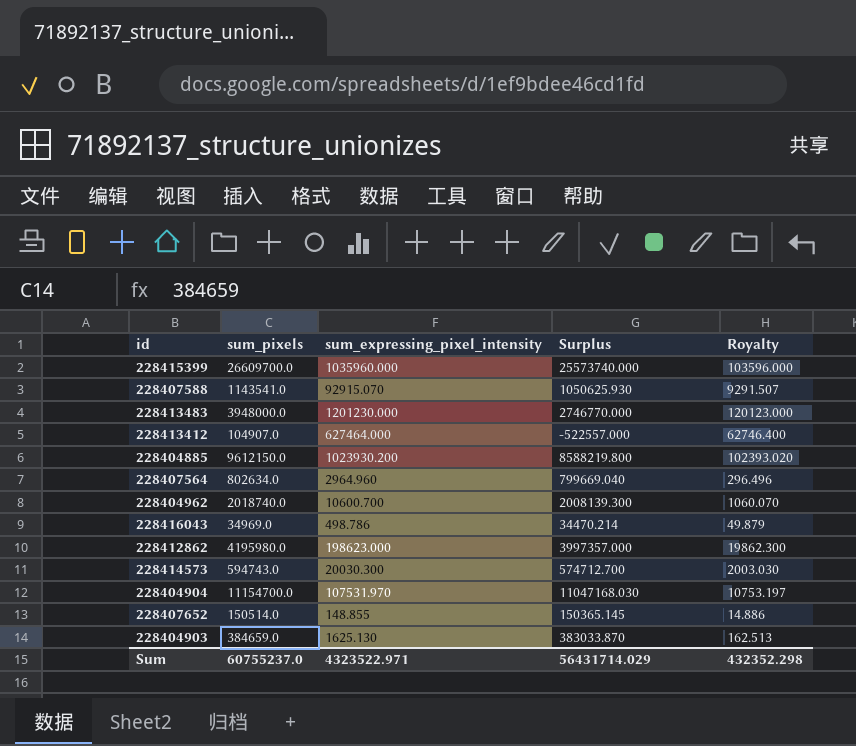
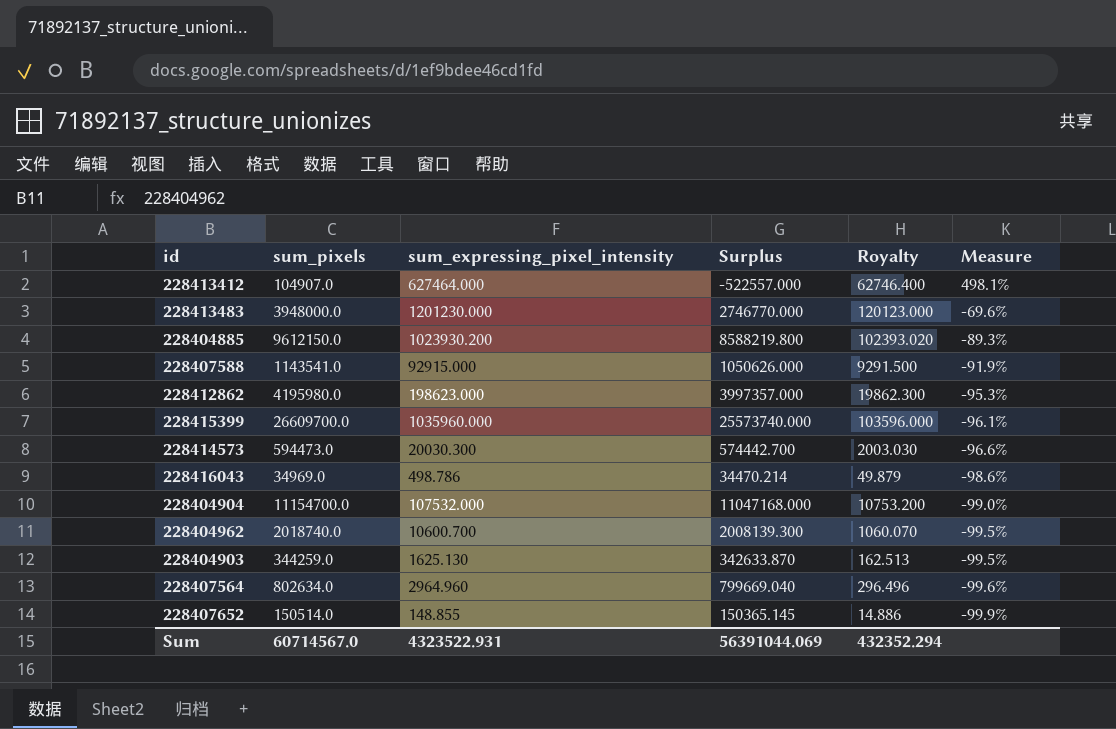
row order: none -> Measure descending
column Measure | formula: none -> ([sum_expressing_pixel_intensity] - [sum_pixels]) / [sum_pixels]
228407588 | sum_expressing_pixel_intensity: 92915.070 -> 92915.000
228407588 | Surplus: 1050625.930 -> 1050626.000
228407588 | Royalty: 9291.507 -> 9291.500
228414573 | sum_pixels: 594743.0 -> 594473.0
228414573 | Surplus: 574712.700 -> 574442.700
228404904 | sum_expressing_pixel_intensity: 107531.970 -> 107532.000
228404904 | Surplus: 11047168.030 -> 11047168.000
228404904 | Royalty: 10753.197 -> 10753.200
228404903 | sum_pixels: 384659.0 -> 344259.0
228404903 | Surplus: 383033.870 -> 342633.870
Sum | sum_pixels: 60755237.0 -> 60714567.0
Sum | sum_expressing_pixel_intensity: 4323522.971 -> 4323522.931
Sum | Surplus: 56431714.029 -> 56391044.069
Sum | Royalty: 432352.298 -> 432352.294

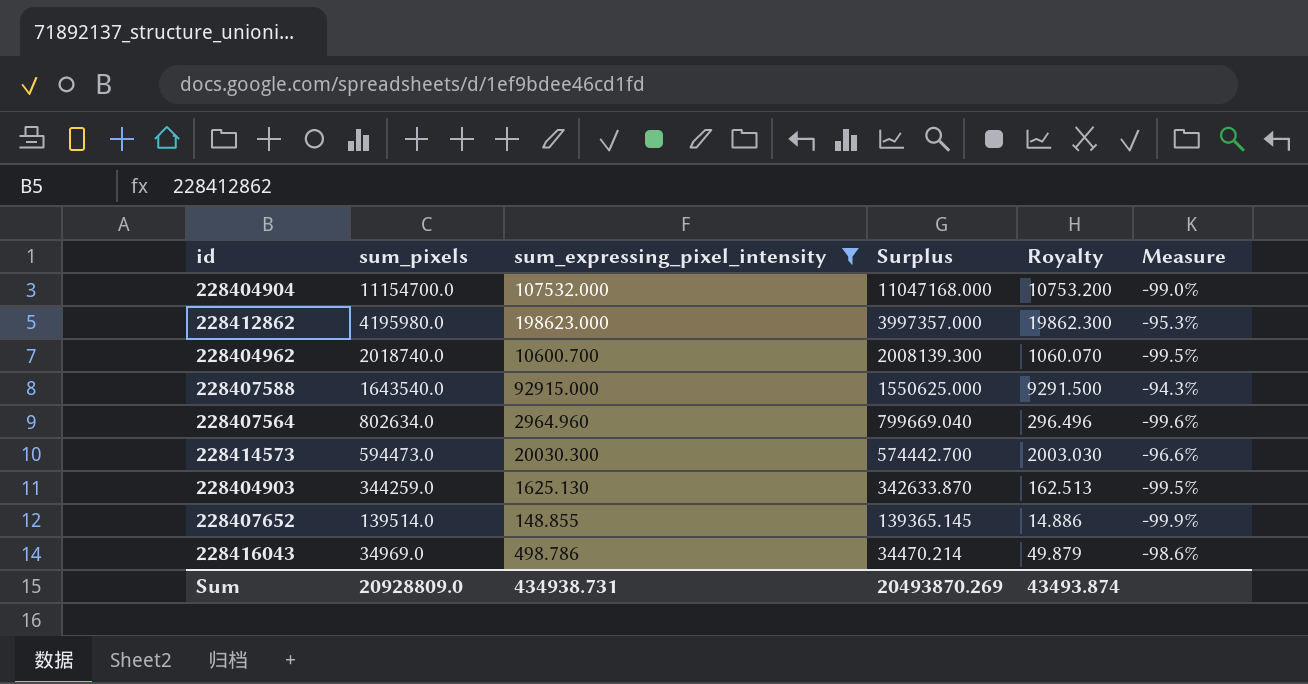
filter: none -> sum_expressing_pixel_intensity <= 198623.000
row order: Measure descending -> sum_pixels descending
228407588 | sum_pixels: 1143541.0 -> 1643540.0
228407588 | Surplus: 1050626.000 -> 1550625.000
228407588 | Measure: -91.9% -> -94.3%
228407652 | sum_pixels: 150514.0 -> 139514.0
228407652 | Surplus: 150365.145 -> 139365.145
Sum | sum_pixels: 60714567.0 -> 20928809.0
Sum | sum_expressing_pixel_intensity: 4323522.931 -> 434938.731
Sum | Surplus: 56391044.069 -> 20493870.269
Sum | Royalty: 432352.294 -> 43493.874

